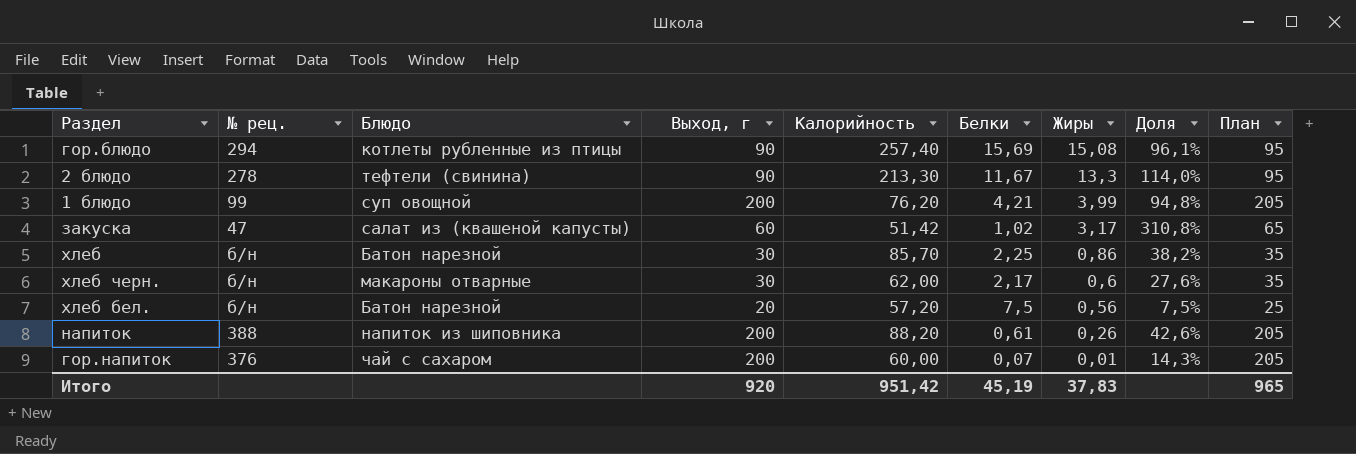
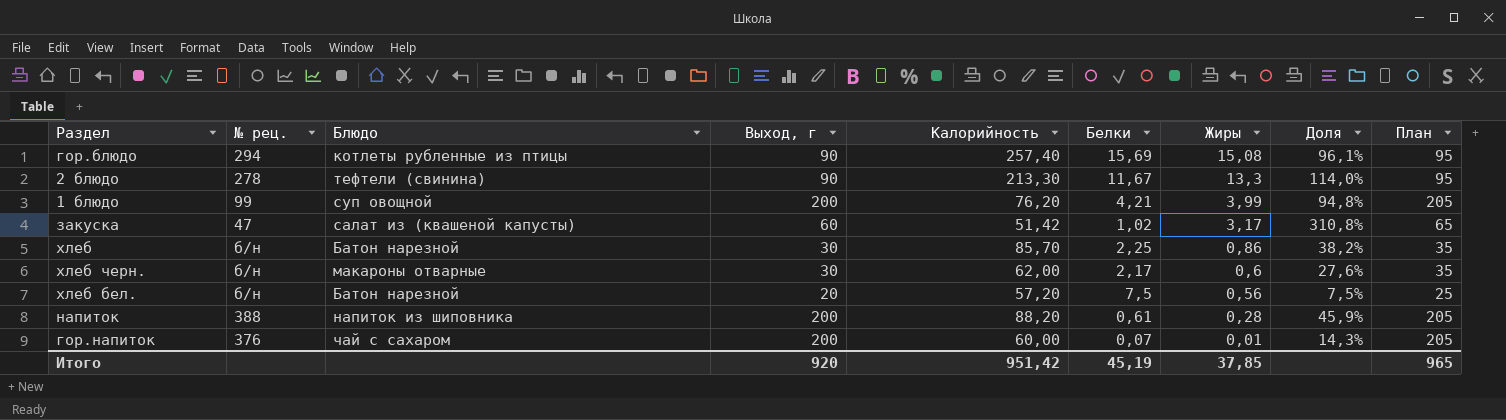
напиток | Жиры: 0,26 -> 0,28
напиток | Доля: 42,6% -> 45,9%
Итого | Жиры: 37,83 -> 37,85

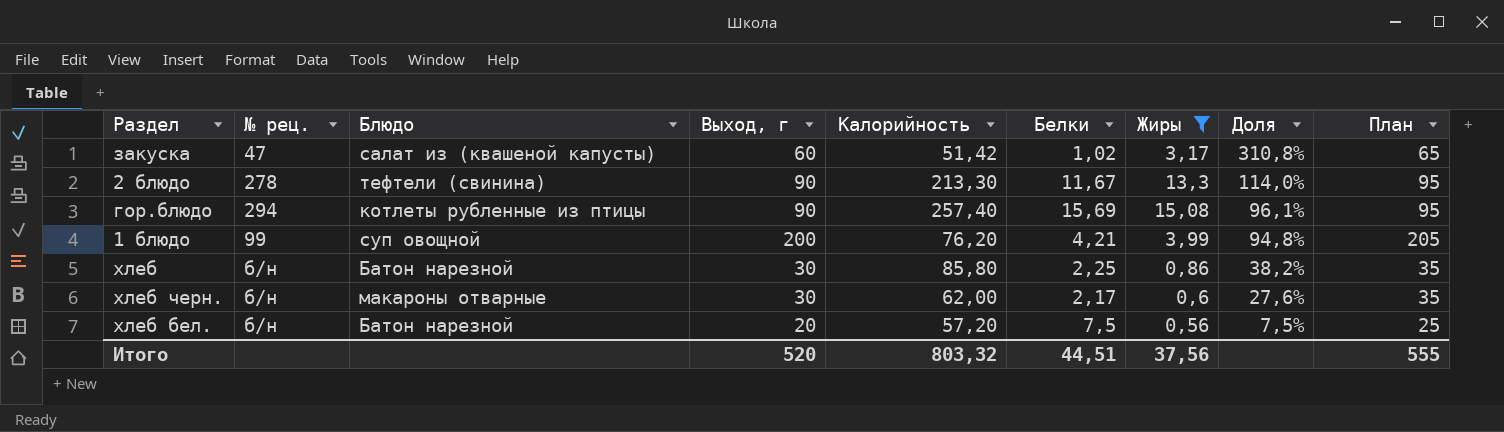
filter: none -> Жиры >= 0,56
row order: Жиры descending -> Доля descending
хлеб | Калорийность: 85,70 -> 85,80
Итого | Выход, г: 920 -> 520
Итого | Калорийность: 951,42 -> 803,32
Итого | Белки: 45,19 -> 44,51
Итого | Жиры: 37,85 -> 37,56
Итого | План: 965 -> 555

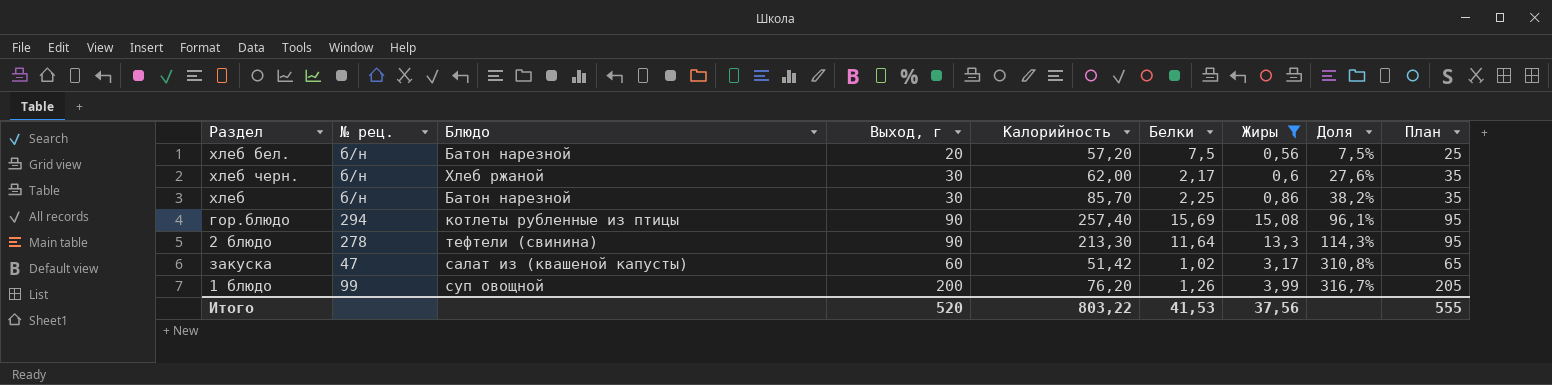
row order: Доля descending -> Доля ascending
хлеб черн. | Блюдо: макароны отварные -> Хлеб ржаной
хлеб | Калорийность: 85,80 -> 85,70
2 блюдо | Белки: 11,67 -> 11,64
2 блюдо | Доля: 114,0% -> 114,3%
1 блюдо | Белки: 4,21 -> 1,26
1 блюдо | Доля: 94,8% -> 316,7%
Итого | Калорийность: 803,32 -> 803,22
Итого | Белки: 44,51 -> 41,53

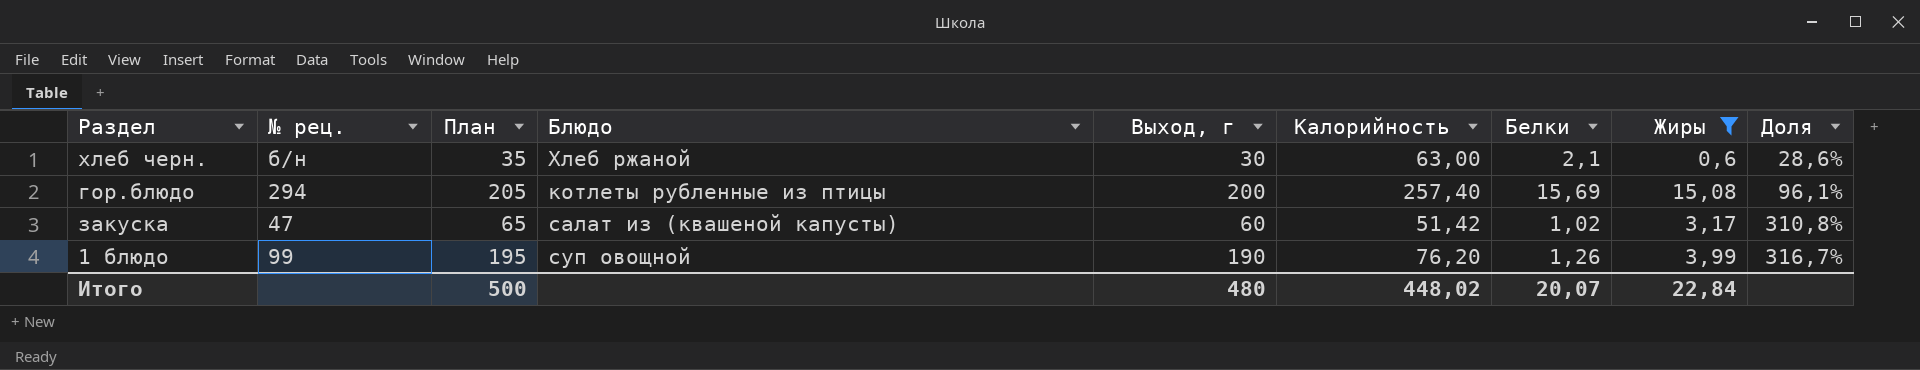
column План | position: 9 -> 3
row хлеб бел.: б/н | Батон нарезной | 20 | 57,20 | 7,5 | 0,56 | 7,5% | 25 -> none
row хлеб: б/н | Батон нарезной | 30 | 85,70 | 2,25 | 0,86 | 38,2% | 35 -> none
row 2 блюдо: 278 | тефтели (свинина) | 90 | 213,30 | 11,64 | 13,3 | 114,3% | 95 -> none
хлеб черн. | Калорийность: 62,00 -> 63,00
хлеб черн. | Белки: 2,17 -> 2,1
хлеб черн. | Доля: 27,6% -> 28,6%
гор.блюдо | План: 95 -> 205
гор.блюдо | Выход, г: 90 -> 200
1 блюдо | План: 205 -> 195
1 блюдо | Выход, г: 200 -> 190
Итого | План: 555 -> 500
Итого | Выход, г: 520 -> 480
Итого | Калорийность: 803,22 -> 448,02
Итого | Белки: 41,53 -> 20,07
Итого | Жиры: 37,56 -> 22,84

